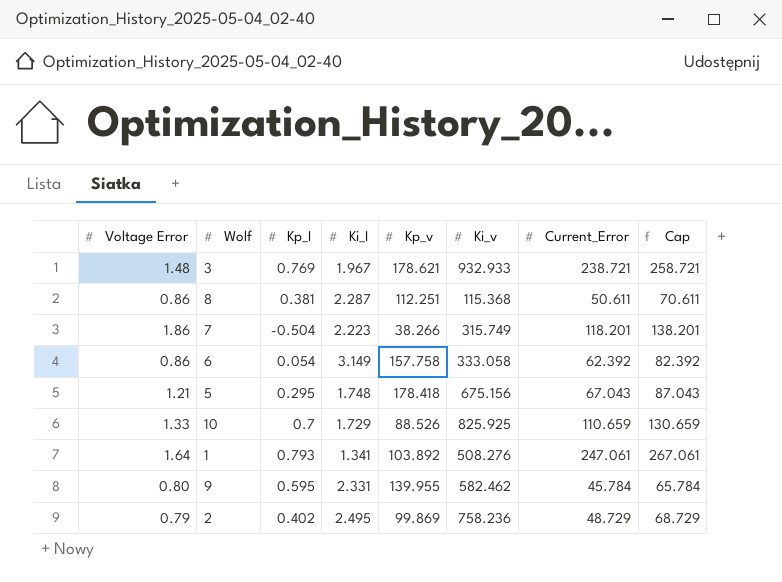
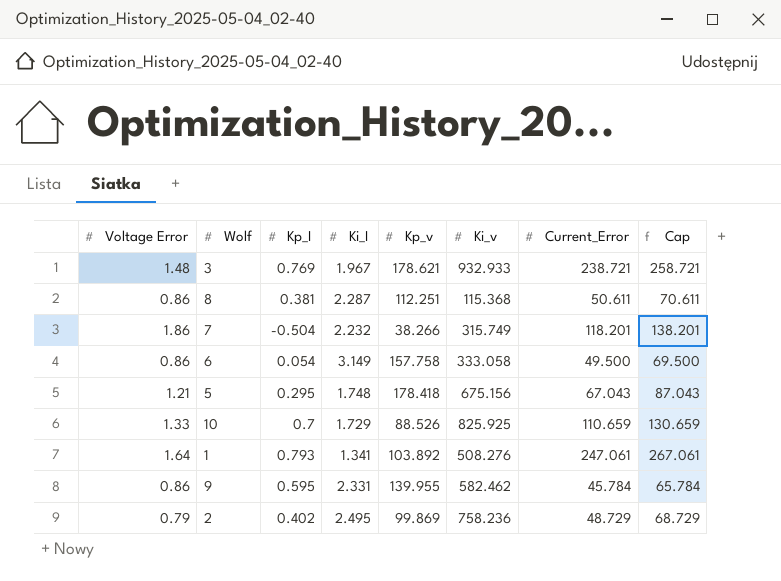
7 | Ki_I: 2.223 -> 2.232
6 | Current_Error: 62.392 -> 49.500
6 | Cap: 82.392 -> 69.500
9 | Voltage Error: 0.80 -> 0.86

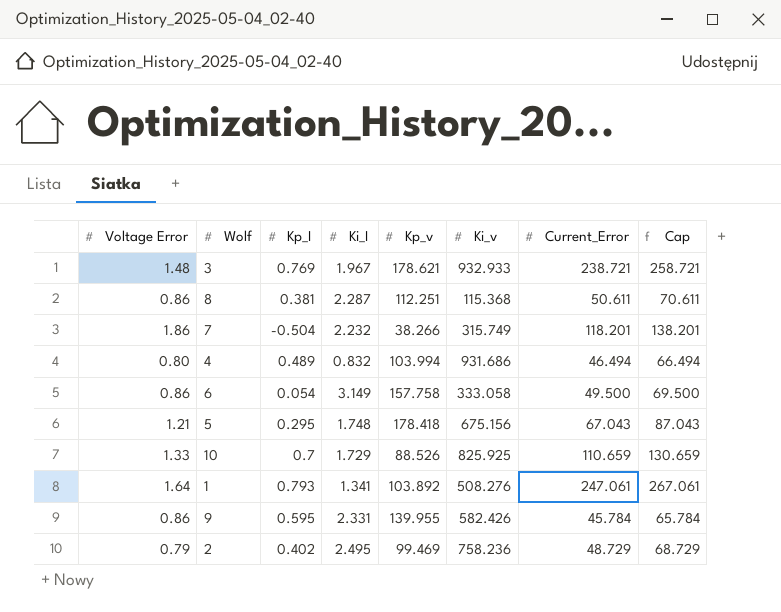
row 4: none -> 0.80 | 0.489 | 0.832 | 103.994 | 931.686 | 46.494 | 66.494
9 | Ki_v: 582.462 -> 582.426
2 | Kp_v: 99.869 -> 99.469

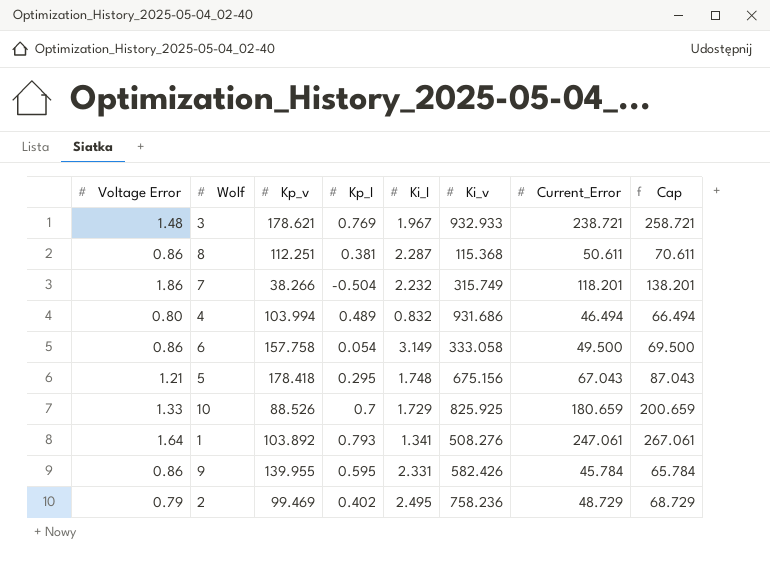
column Kp_v | position: 5 -> 3
10 | Current_Error: 110.659 -> 180.659
10 | Cap: 130.659 -> 200.659

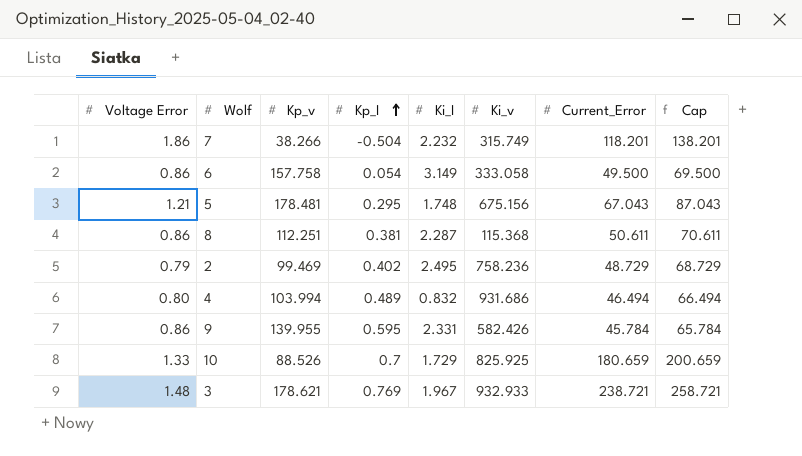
row order: none -> Kp_I ascending
row 1: 1.64 | 103.892 | 0.793 | 1.341 | 508.276 | 247.061 | 267.061 -> none
5 | Kp_v: 178.418 -> 178.481

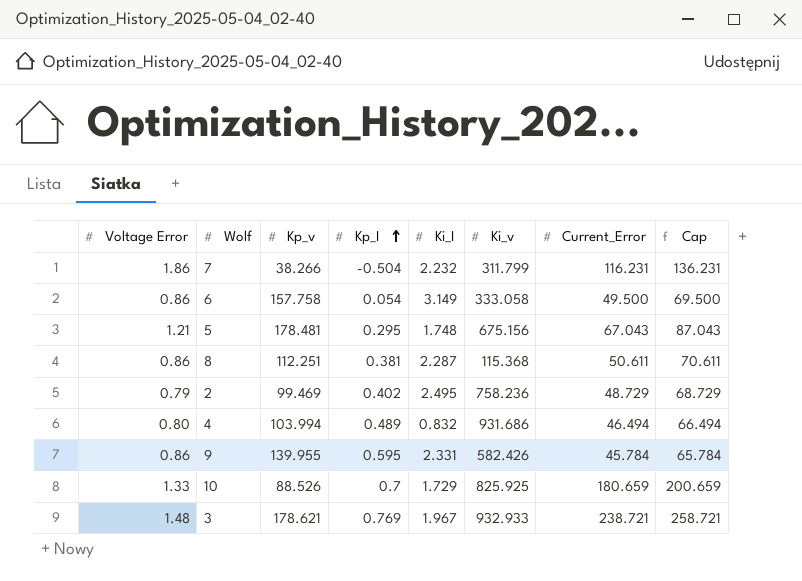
7 | Ki_v: 315.749 -> 311.799
7 | Current_Error: 118.201 -> 116.231
7 | Cap: 138.201 -> 136.231

